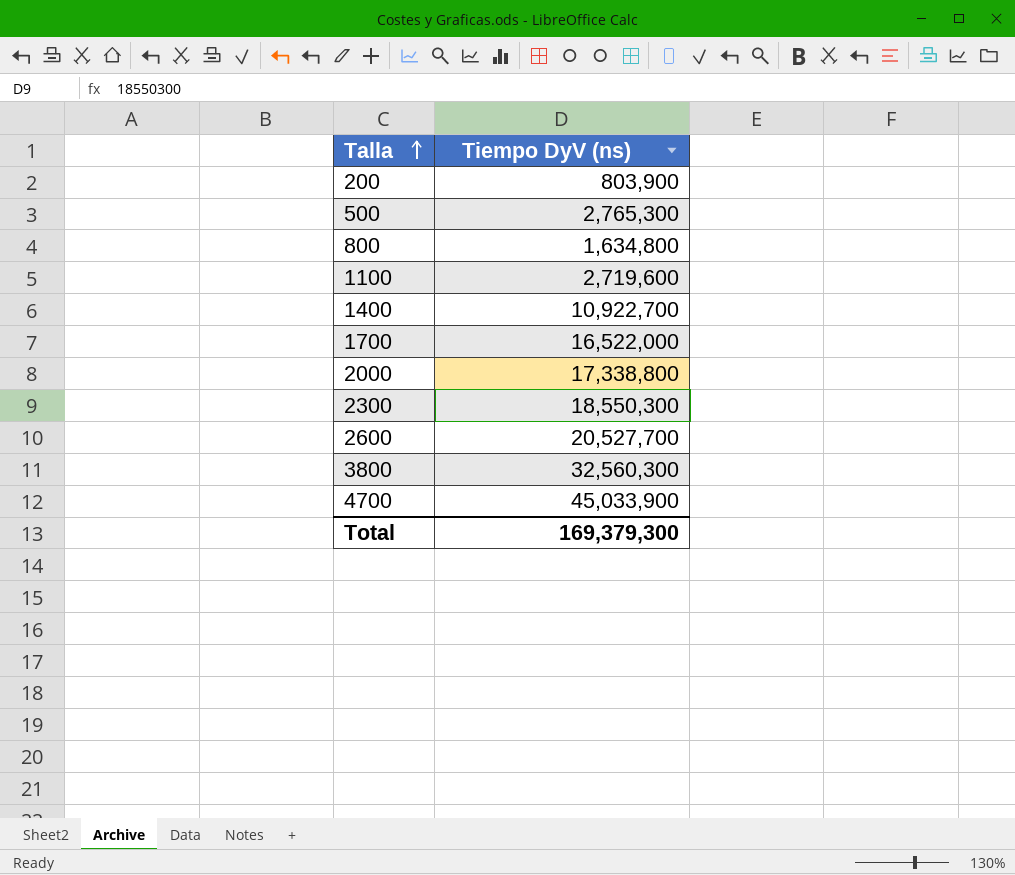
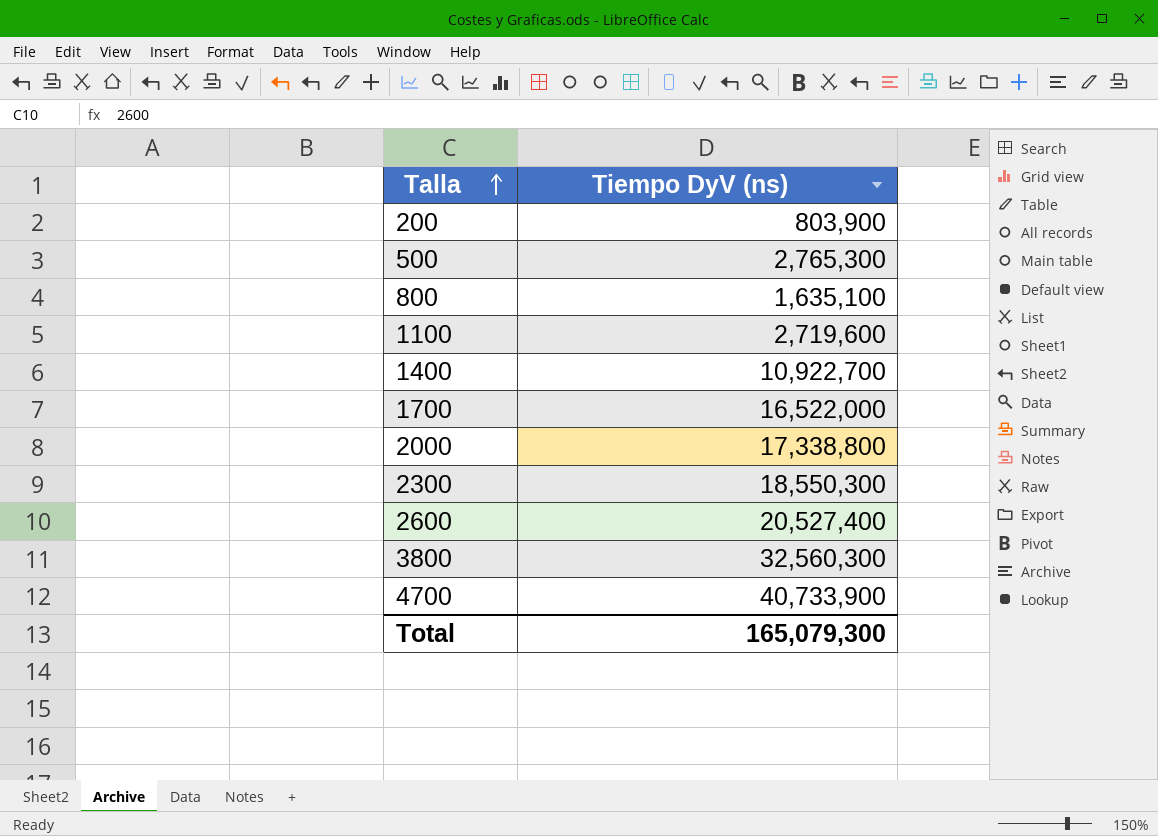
800 | Tiempo DyV (ns): 1,634,800 -> 1,635,100
2600 | Tiempo DyV (ns): 20,527,700 -> 20,527,400
4700 | Tiempo DyV (ns): 45,033,900 -> 40,733,900
Total | Tiempo DyV (ns): 169,379,300 -> 165,079,300

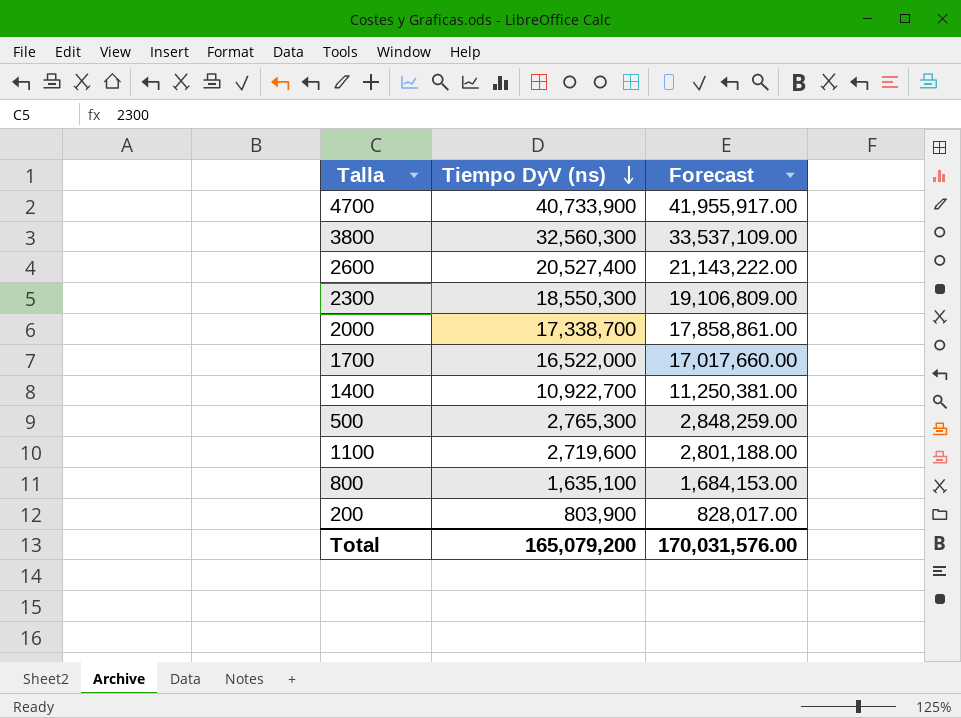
row order: Talla ascending -> Tiempo DyV (ns) descending
column Forecast | formula: none -> [Tiempo DyV (ns)] * 1.03
2000 | Tiempo DyV (ns): 17,338,800 -> 17,338,700
Total | Tiempo DyV (ns): 165,079,300 -> 165,079,200

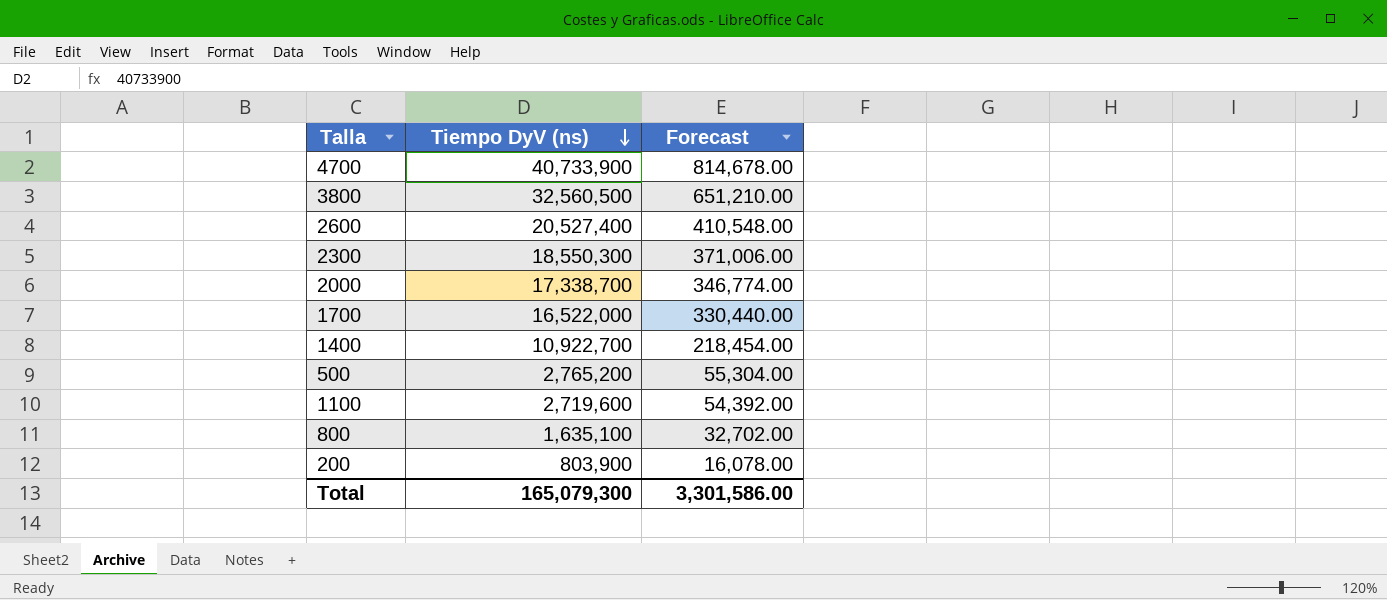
column Forecast | formula: [Tiempo DyV (ns)] * 1.03 -> [Tiempo DyV (ns)] * 0.02
3800 | Tiempo DyV (ns): 32,560,300 -> 32,560,500
500 | Tiempo DyV (ns): 2,765,300 -> 2,765,200
Total | Tiempo DyV (ns): 165,079,200 -> 165,079,300
Total | Forecast: 170,031,576.00 -> 3,301,586.00

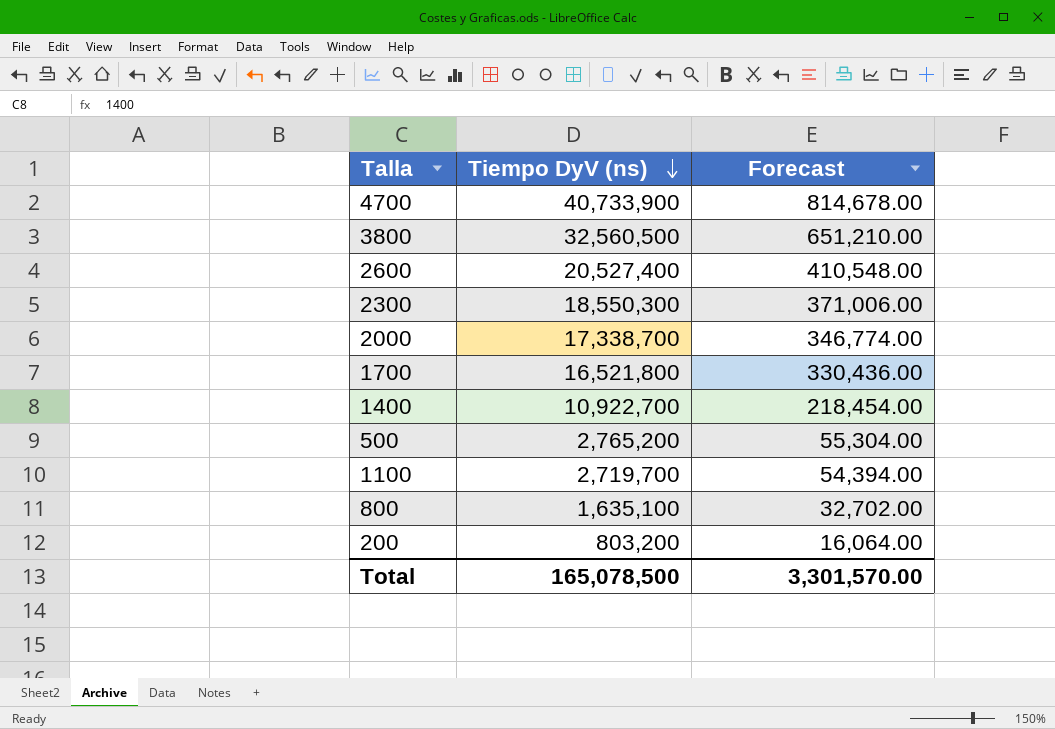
1700 | Tiempo DyV (ns): 16,522,000 -> 16,521,800
1700 | Forecast: 330,440.00 -> 330,436.00
1100 | Tiempo DyV (ns): 2,719,600 -> 2,719,700
1100 | Forecast: 54,392.00 -> 54,394.00
200 | Tiempo DyV (ns): 803,900 -> 803,200
200 | Forecast: 16,078.00 -> 16,064.00
Total | Tiempo DyV (ns): 165,079,300 -> 165,078,500
Total | Forecast: 3,301,586.00 -> 3,301,570.00

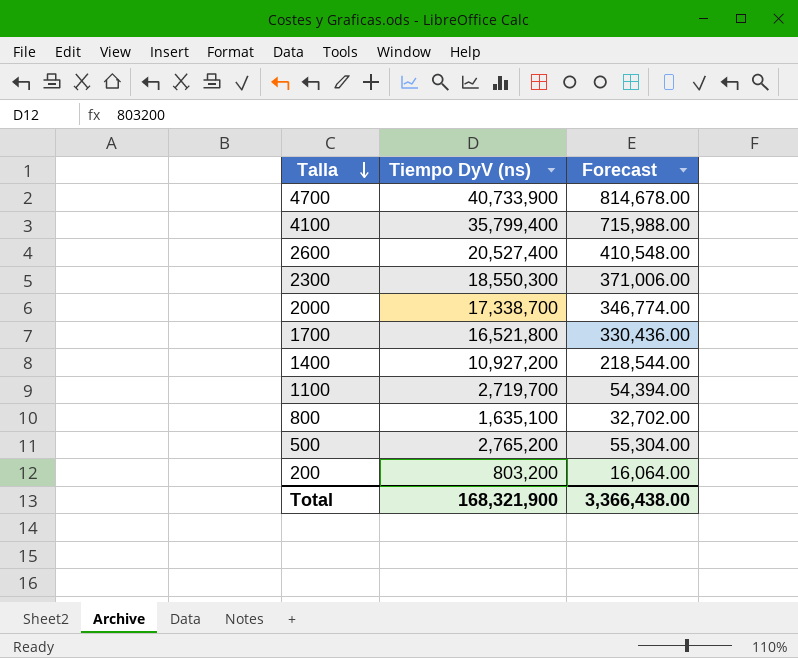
row order: Tiempo DyV (ns) descending -> Talla descending
row 3800: 32,560,500 | 651,210.00 -> none
row 4100: none -> 35,799,400 | 715,988.00
1400 | Tiempo DyV (ns): 10,922,700 -> 10,927,200
1400 | Forecast: 218,454.00 -> 218,544.00
Total | Tiempo DyV (ns): 165,078,500 -> 168,321,900
Total | Forecast: 3,301,570.00 -> 3,366,438.00

